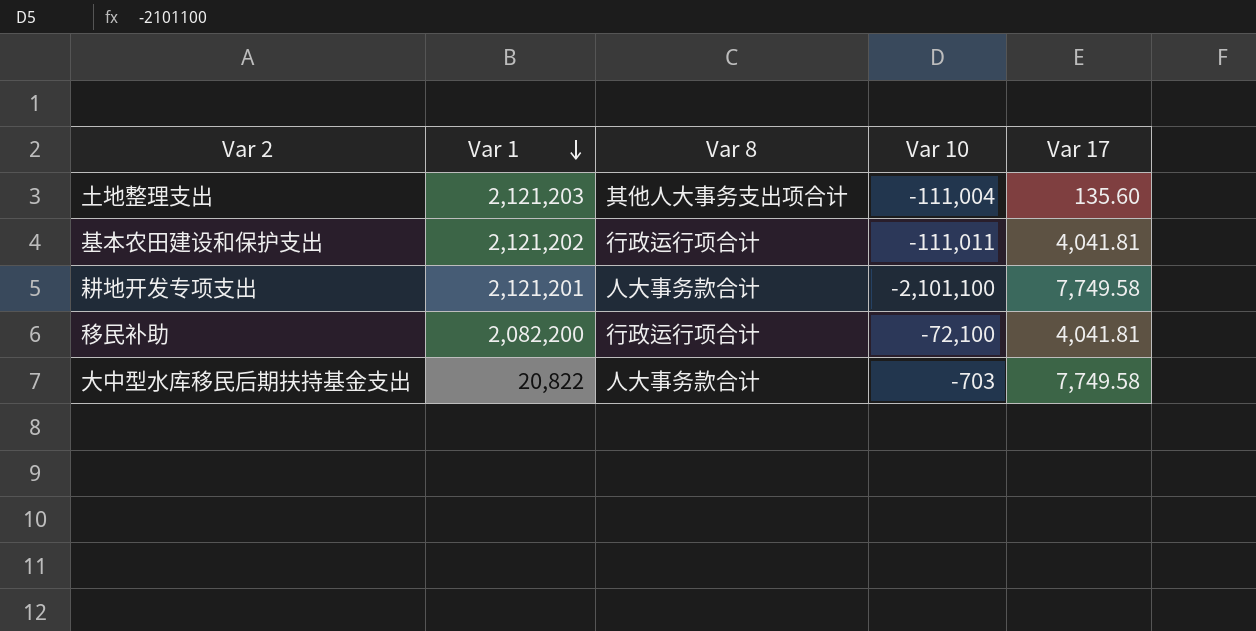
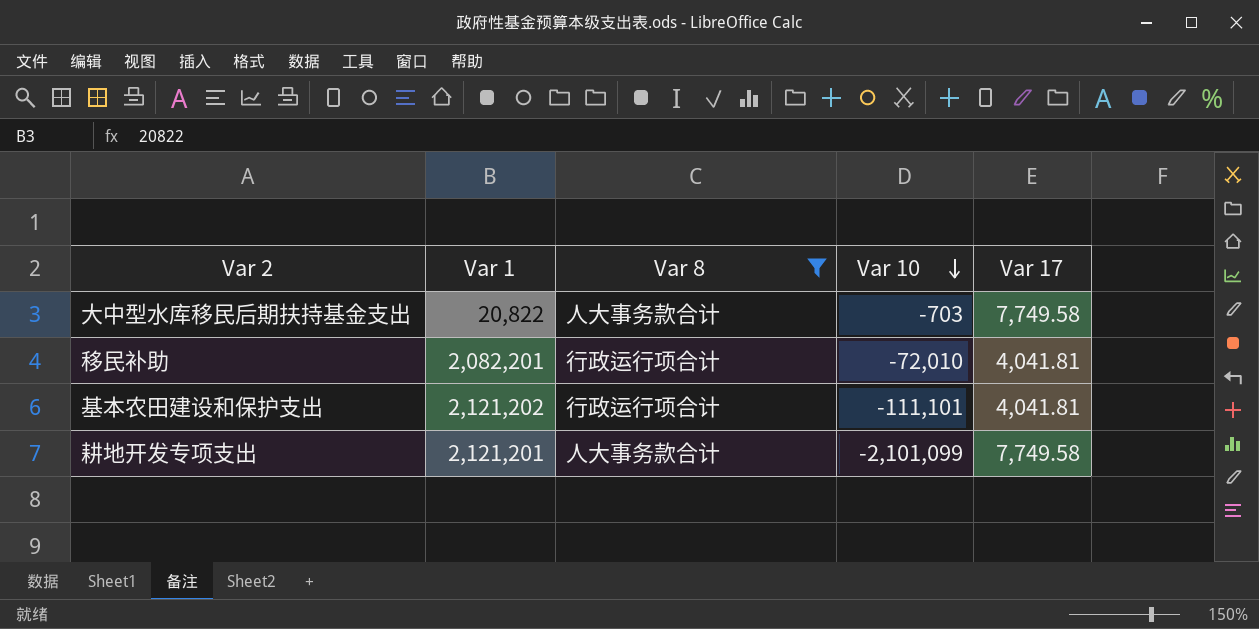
filter: none -> Var 8 != 其他人大事务支出项合计
row order: Var 1 descending -> Var 10 descending
移民补助 | Var 1: 2,082,200 -> 2,082,201
移民补助 | Var 10: -72,100 -> -72,010
基本农田建设和保护支出 | Var 10: -111,011 -> -111,101
耕地开发专项支出 | Var 10: -2,101,100 -> -2,101,099

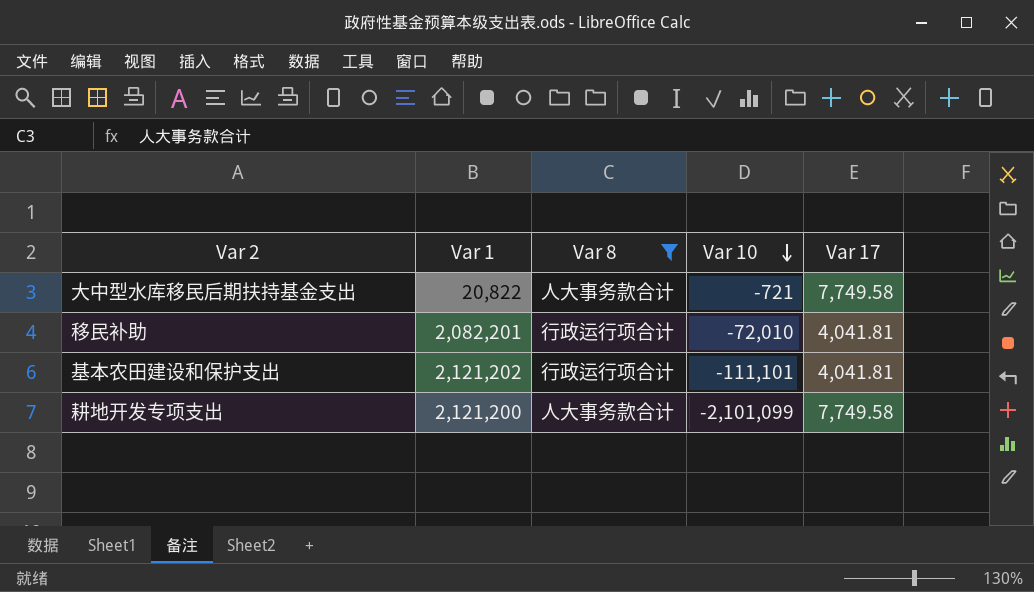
大中型水库移民后期扶持基金支出 | Var 10: -703 -> -721
耕地开发专项支出 | Var 1: 2,121,201 -> 2,121,200

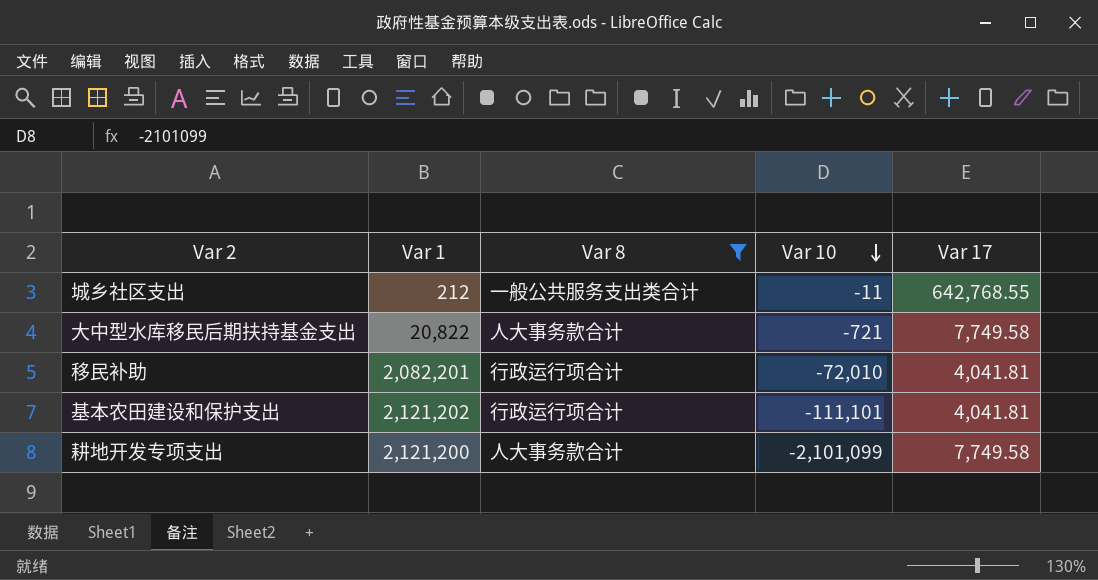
row 城乡社区支出: none -> 212 | 一般公共服务支出类合计 | -11 | 642,768.55

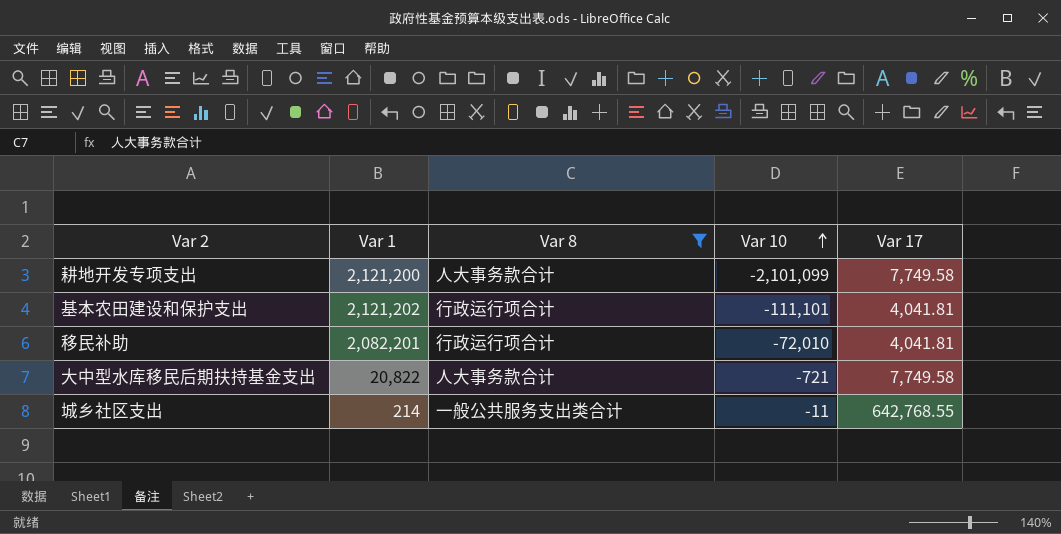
row order: Var 10 descending -> Var 10 ascending
城乡社区支出 | Var 1: 212 -> 214

